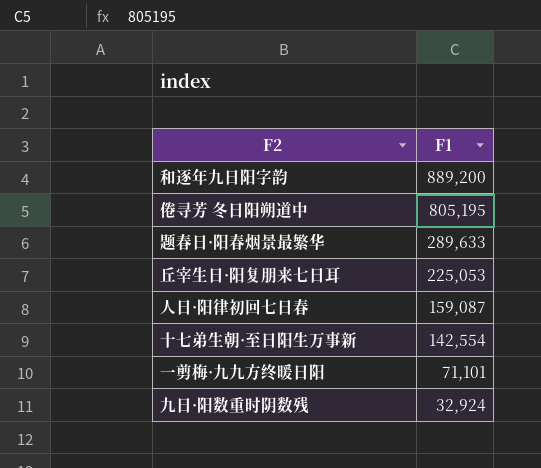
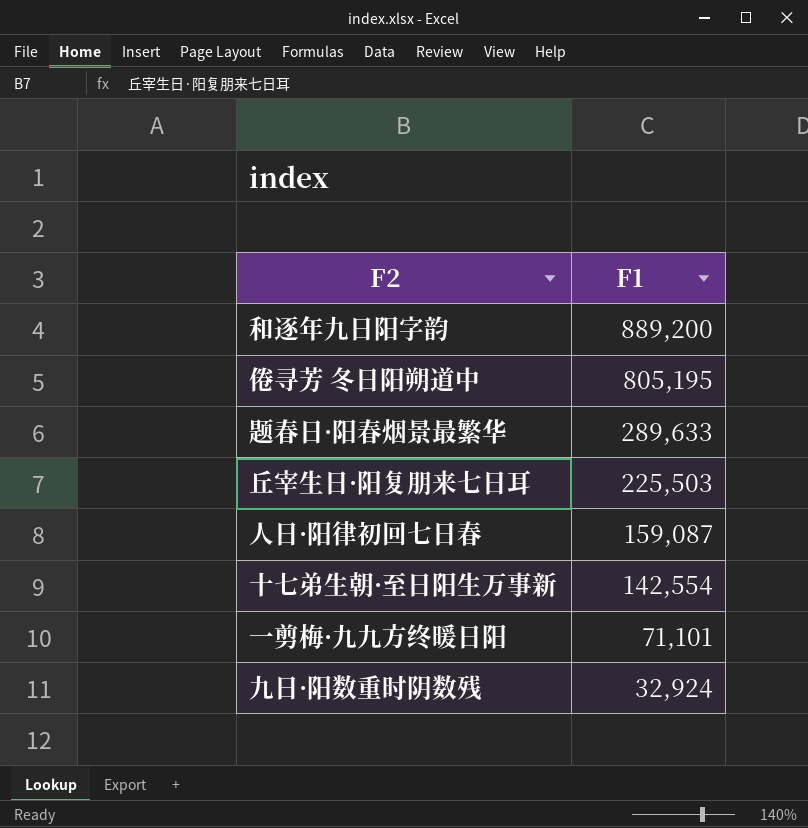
丘宰生日·阳复朋来七日耳 | F1: 225,053 -> 225,503

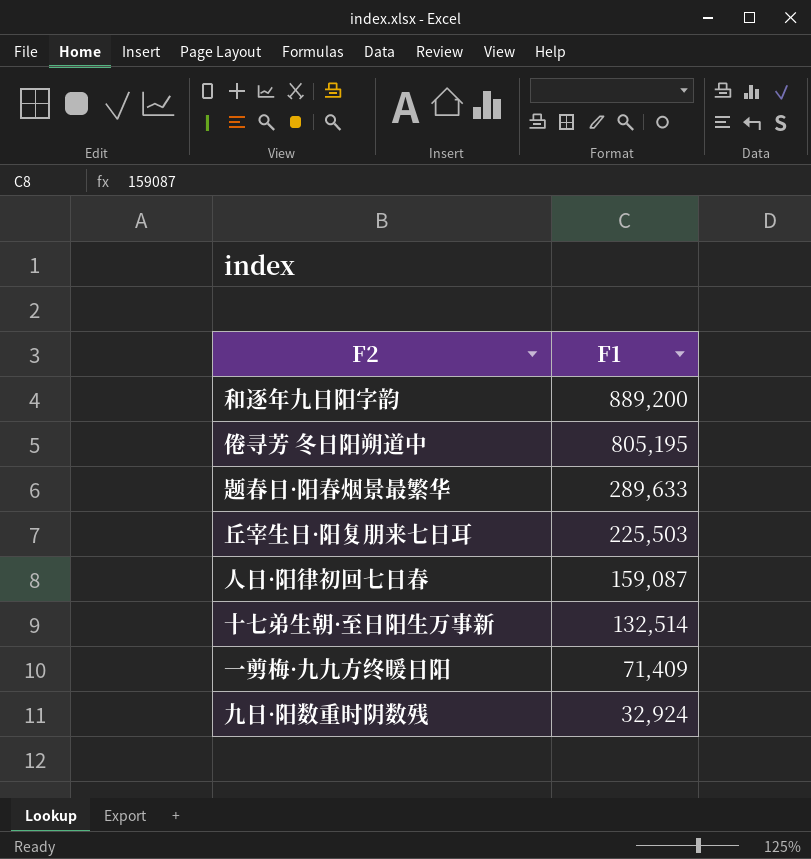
十七弟生朝·至日阳生万事新 | F1: 142,554 -> 132,514
一剪梅·九九方终暖日阳 | F1: 71,101 -> 71,409

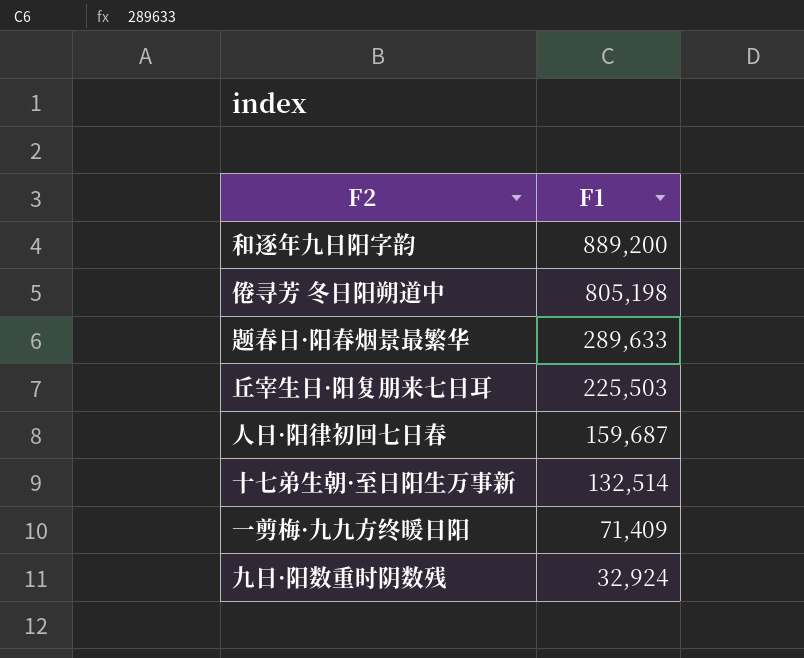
倦寻芳 冬日阳朔道中 | F1: 805,195 -> 805,198
人日·阳律初回七日春 | F1: 159,087 -> 159,687

